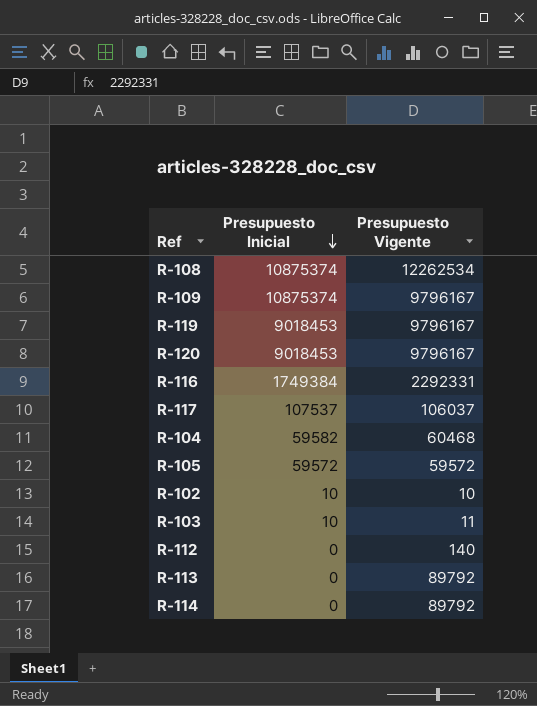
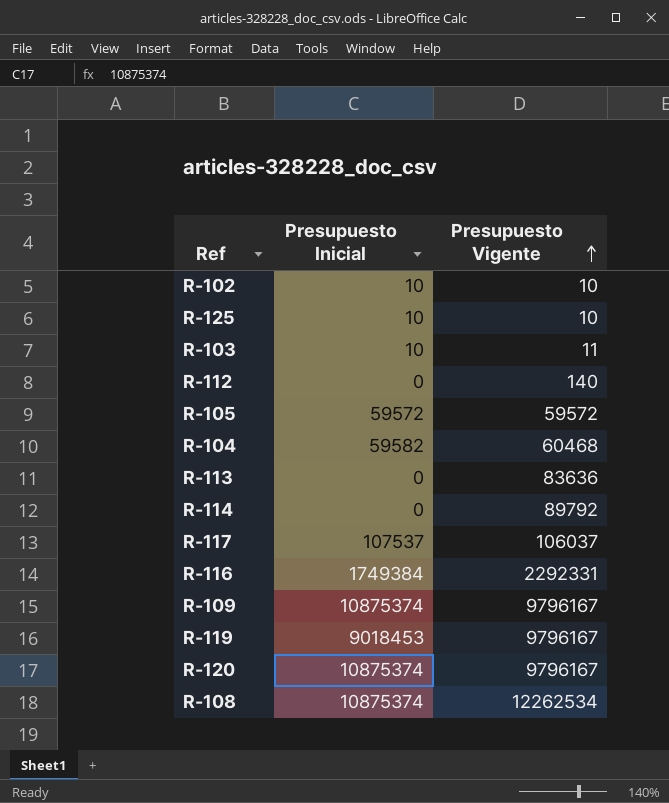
row order: Presupuesto Inicial descending -> Presupuesto Vigente ascending
row R-125: none -> 10 | 10
R-113 | Presupuesto Vigente: 89792 -> 83636
R-120 | Presupuesto Inicial: 9018453 -> 10875374

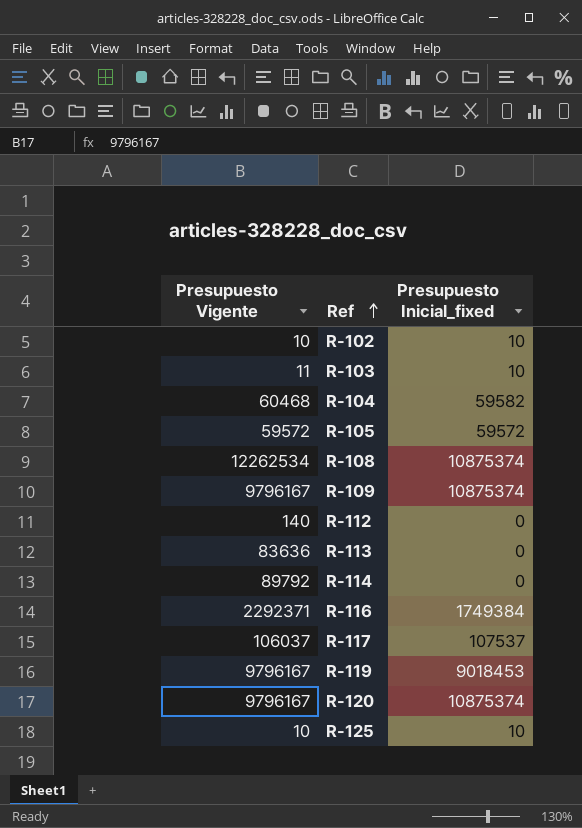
row order: Presupuesto Vigente ascending -> Ref ascending
column Presupuesto Vigente | position: 3 -> 1
column name: Presupuesto Inicial -> Presupuesto Inicial_fixed
R-116 | Presupuesto Vigente: 2292331 -> 2292371

